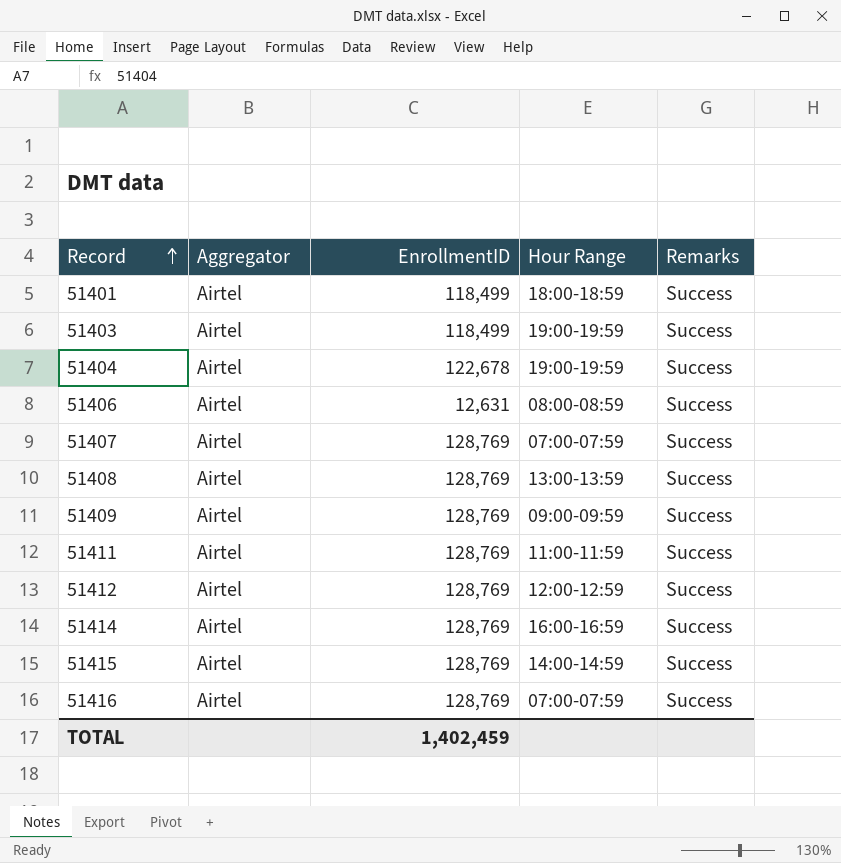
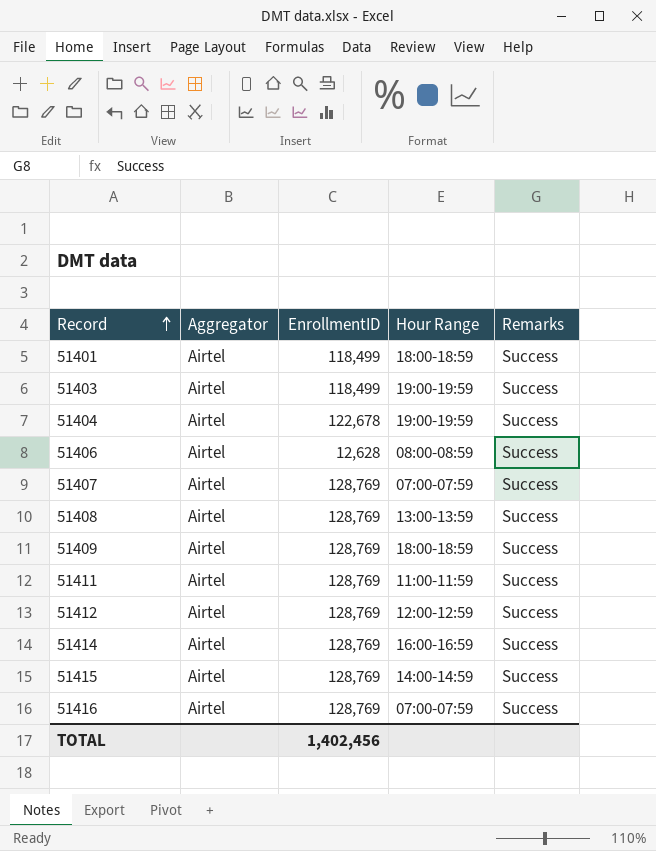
51406 | EnrollmentID: 12,631 -> 12,628
51409 | Hour Range: 09:00-09:59 -> 18:00-18:59
TOTAL | EnrollmentID: 1,402,459 -> 1,402,456

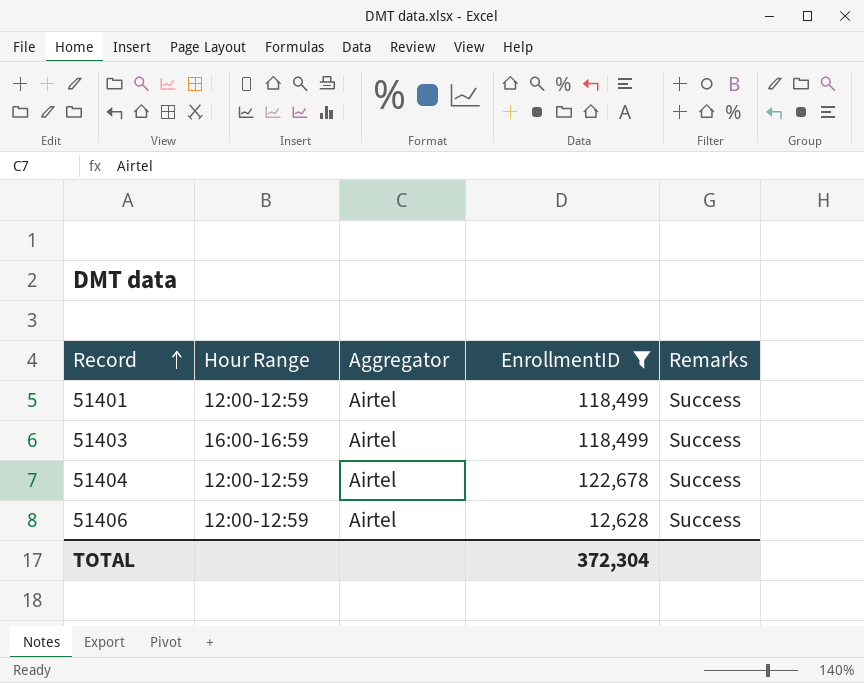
filter: none -> EnrollmentID != 128,769
column Hour Range | position: 4 -> 2
51401 | Hour Range: 18:00-18:59 -> 12:00-12:59
51403 | Hour Range: 19:00-19:59 -> 16:00-16:59
51404 | Hour Range: 19:00-19:59 -> 12:00-12:59
51406 | Hour Range: 08:00-08:59 -> 12:00-12:59
TOTAL | EnrollmentID: 1,402,456 -> 372,304

